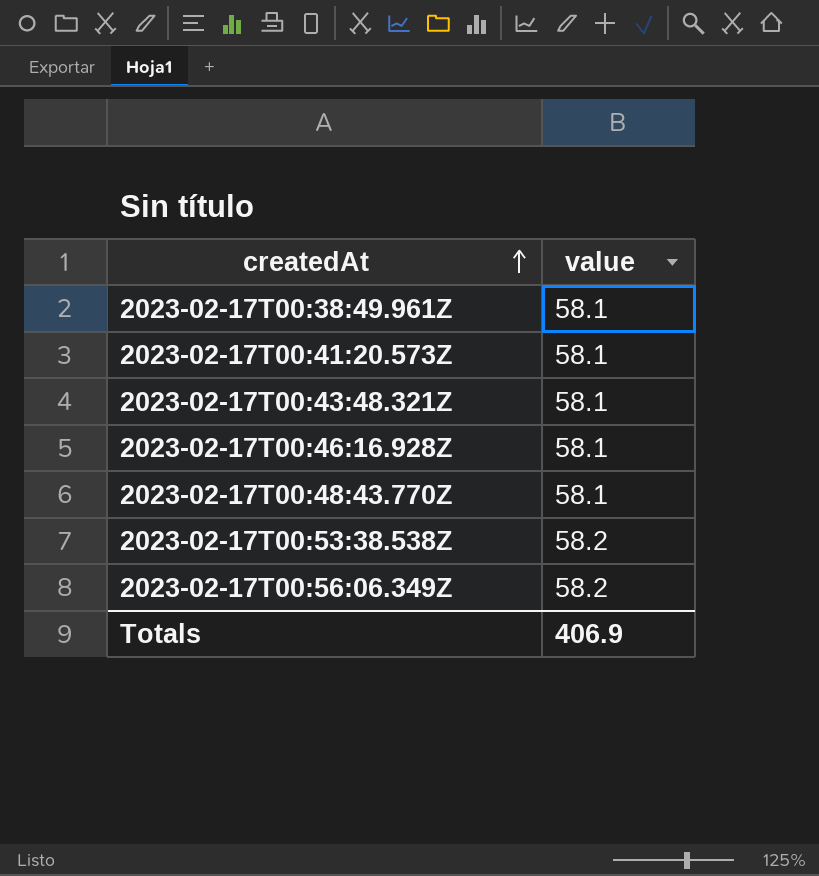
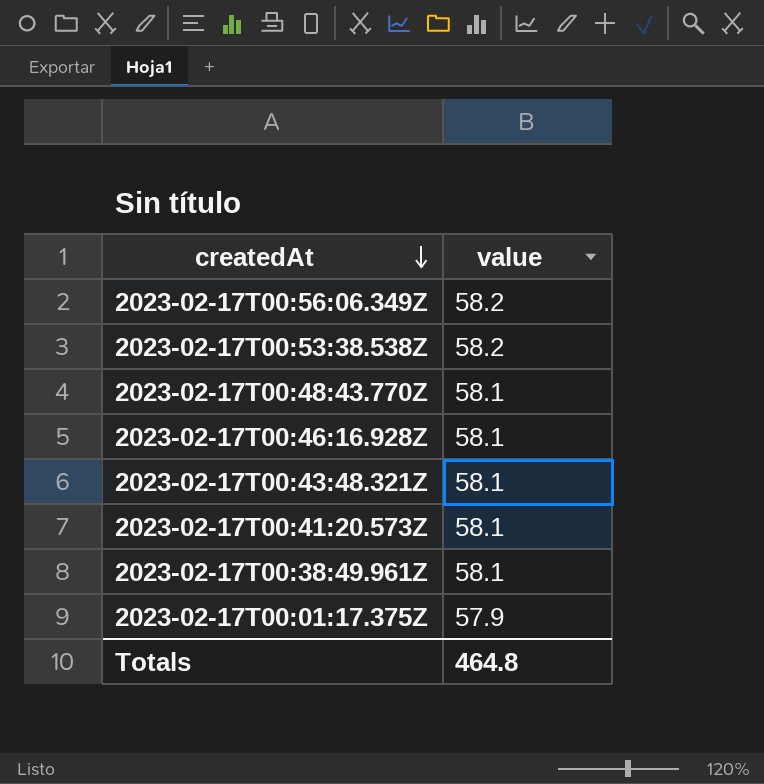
row order: createdAt ascending -> createdAt descending
row 2023-02-17T00:01:17.375Z: none -> 57.9
Totals | value: 406.9 -> 464.8

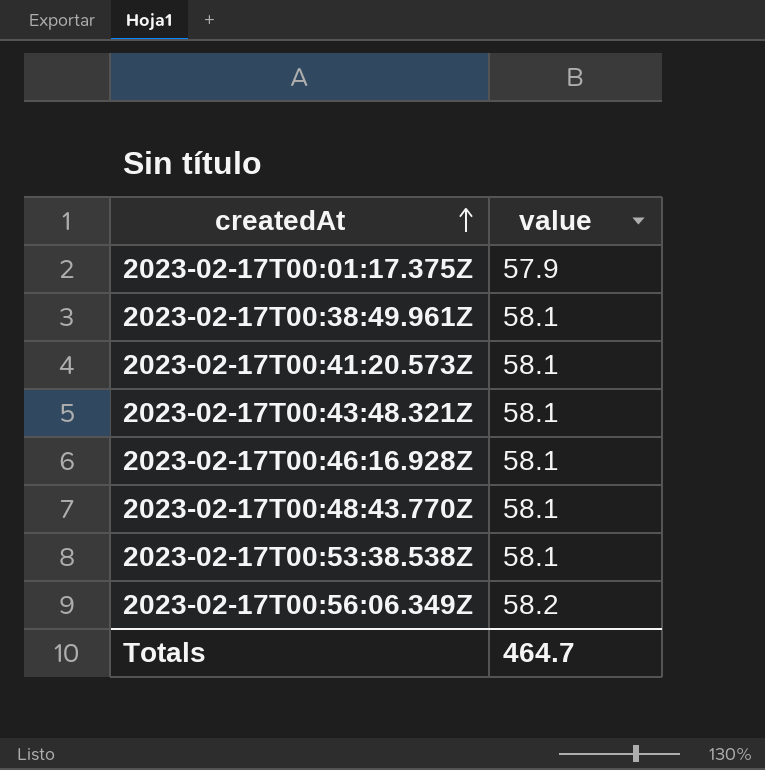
row order: createdAt descending -> createdAt ascending
2023-02-17T00:53:38.538Z | value: 58.2 -> 58.1
Totals | value: 464.8 -> 464.7

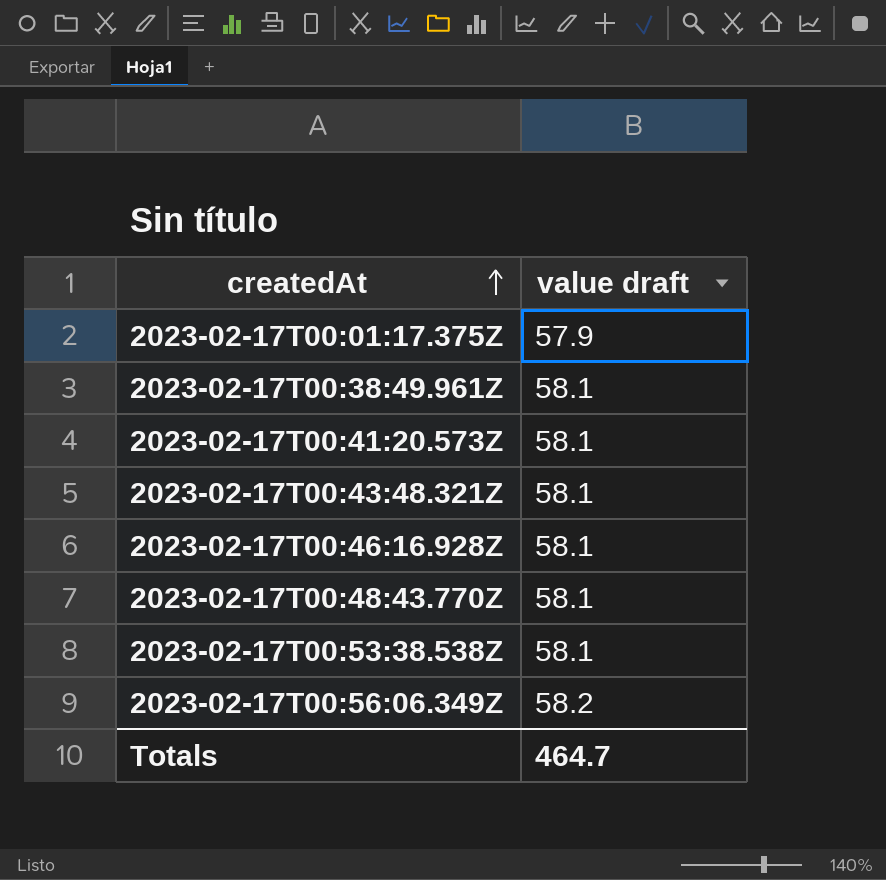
column name: value -> value draft

